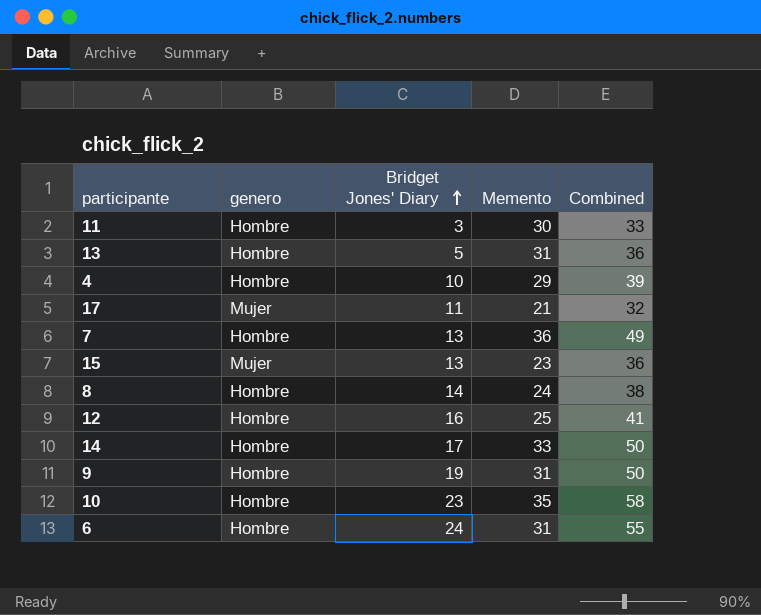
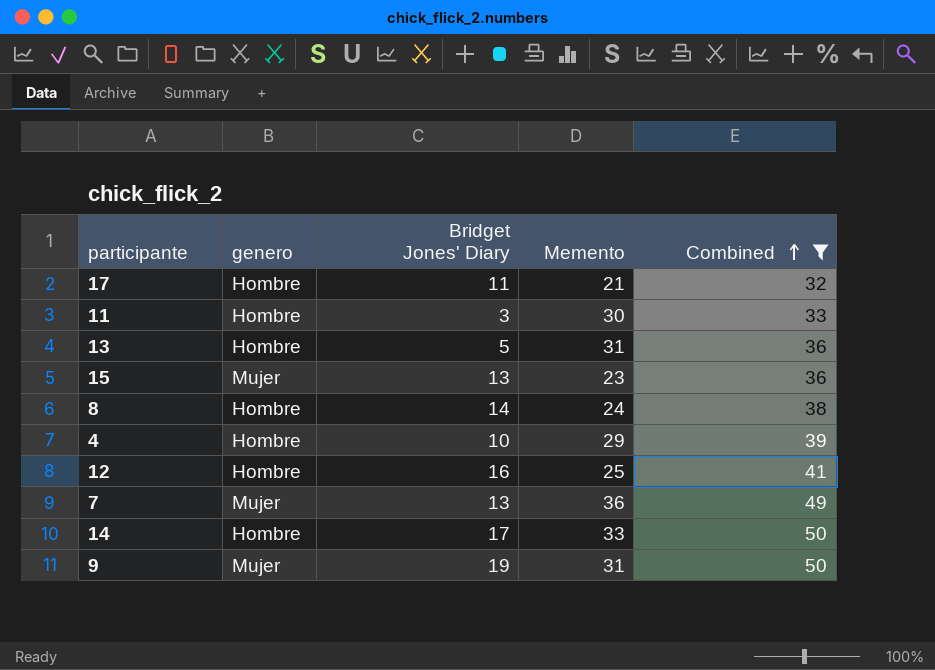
filter: none -> Combined <= 50
row order: Bridget Jones' Diary ascending -> Combined ascending
17 | genero: Mujer -> Hombre
7 | genero: Hombre -> Mujer
9 | genero: Hombre -> Mujer

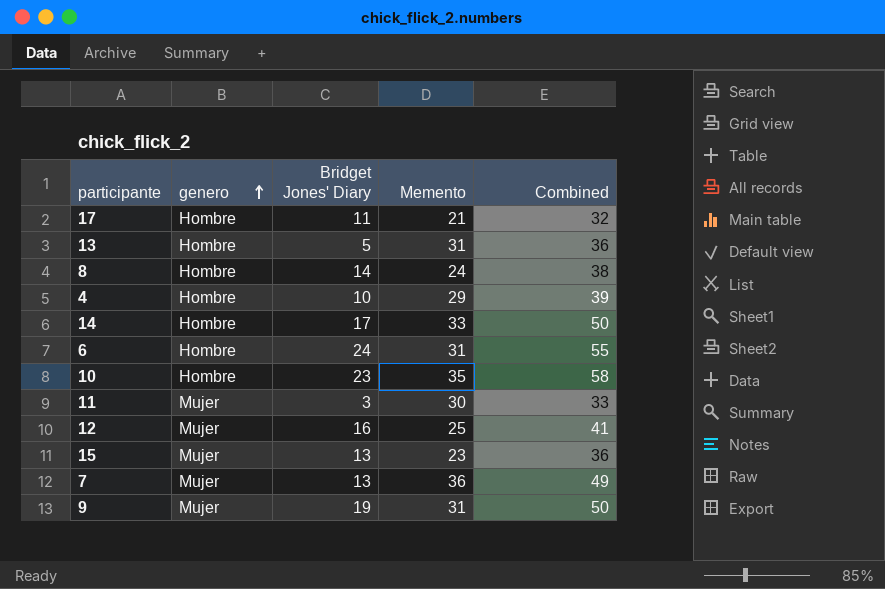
filter: Combined <= 50 -> none
row order: Combined ascending -> genero ascending
11 | genero: Hombre -> Mujer
12 | genero: Hombre -> Mujer

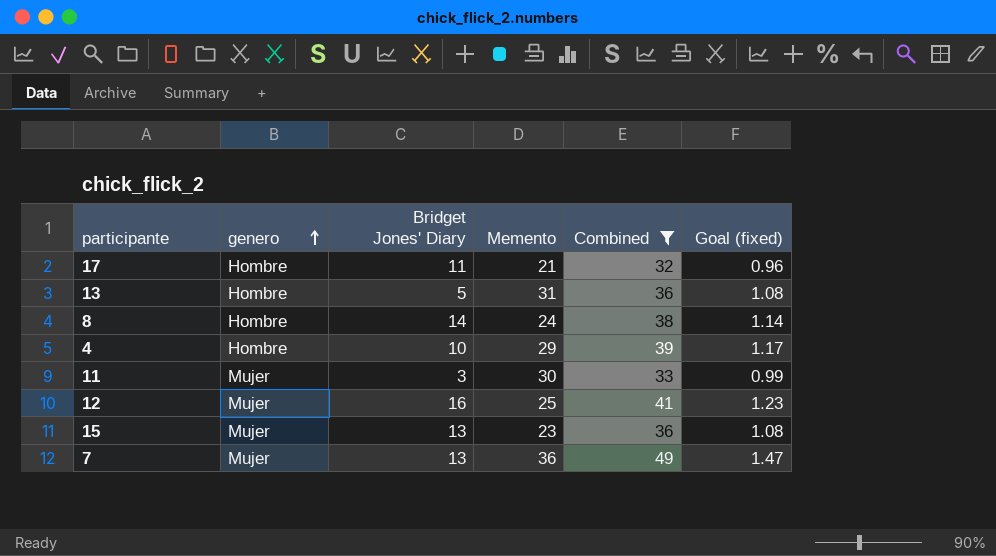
filter: none -> Combined <= 49
column Goal (fixed) | formula: none -> [Combined] * 0.03

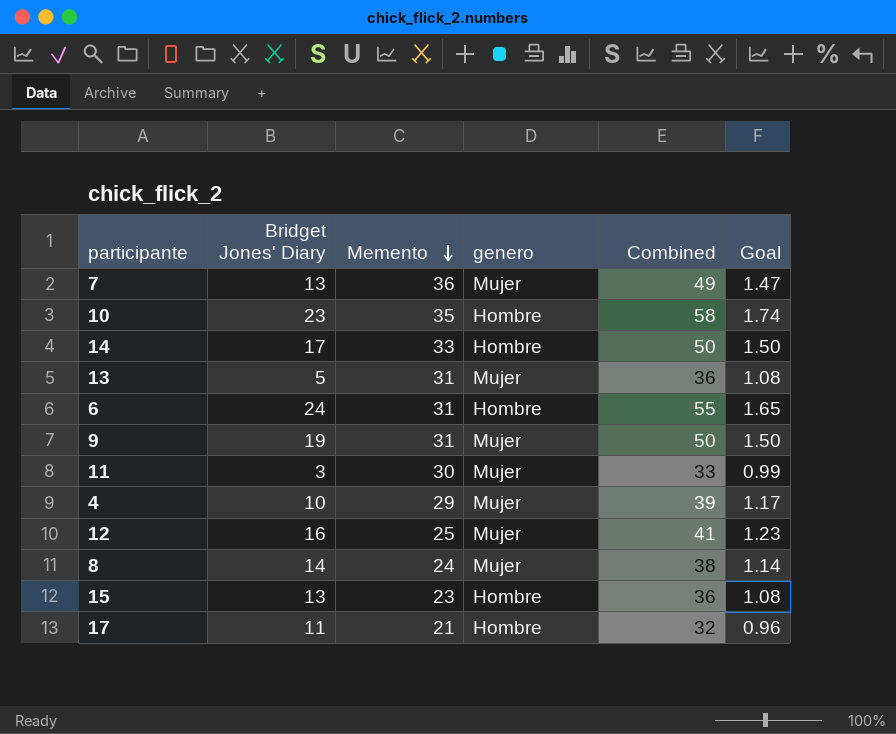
filter: Combined <= 49 -> none
row order: genero ascending -> Memento descending
column genero | position: 2 -> 4
column name: Goal (fixed) -> Goal
13 | genero: Hombre -> Mujer
4 | genero: Hombre -> Mujer
8 | genero: Hombre -> Mujer
15 | genero: Mujer -> Hombre

